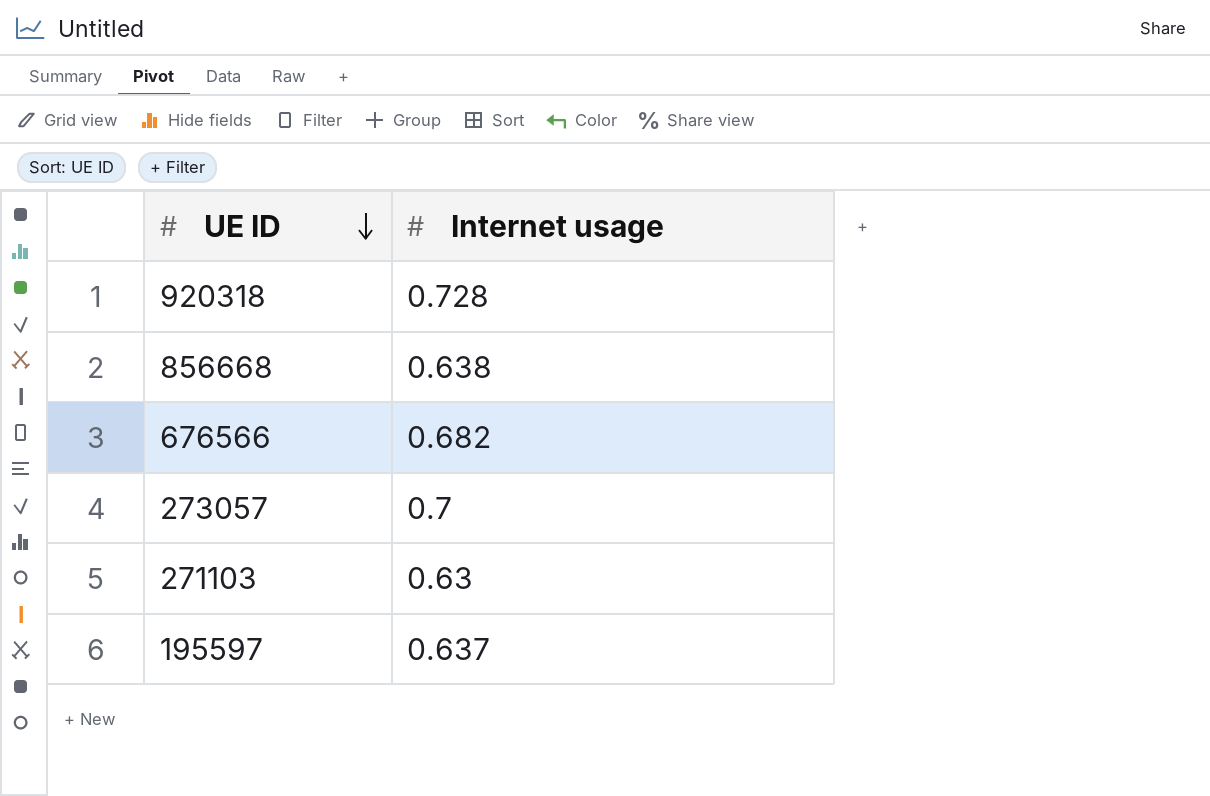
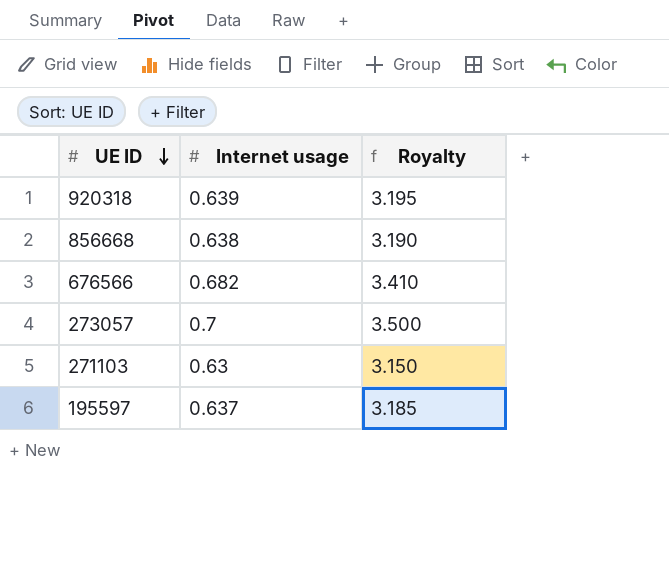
column Royalty | formula: none -> [Internet usage] * 5
920318 | Internet usage: 0.728 -> 0.639

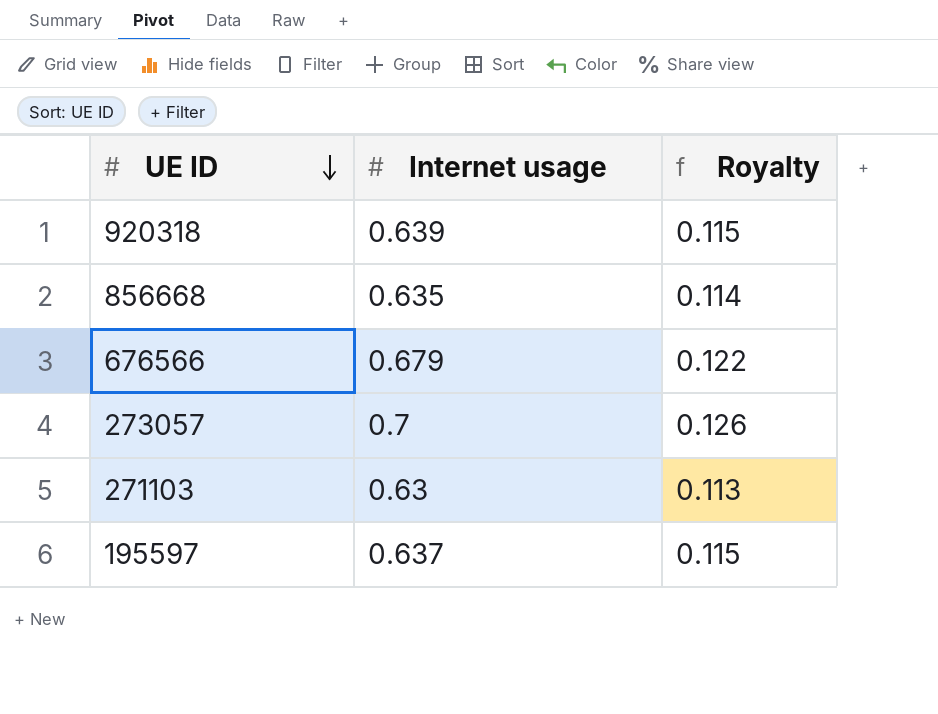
column Royalty | formula: [Internet usage] * 5 -> [Internet usage] * 0.18
856668 | Internet usage: 0.638 -> 0.635
676566 | Internet usage: 0.682 -> 0.679

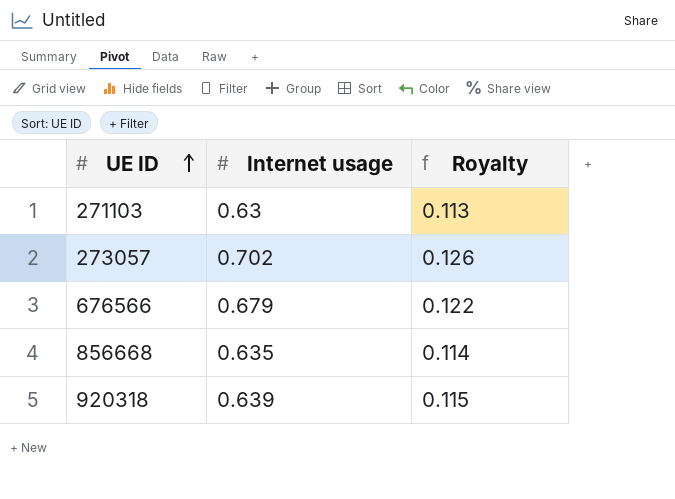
row order: UE ID descending -> UE ID ascending
row 195597: 0.637 | 0.115 -> none
273057 | Internet usage: 0.7 -> 0.702

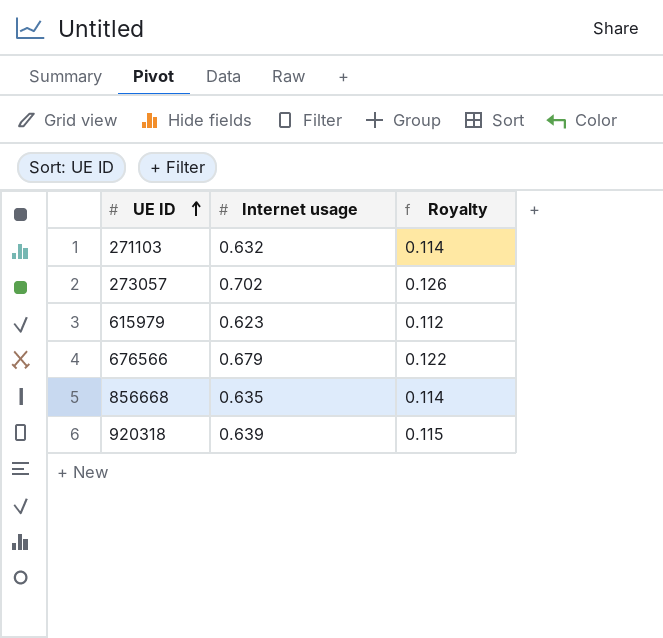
271103 | Internet usage: 0.63 -> 0.632
271103 | Royalty: 0.113 -> 0.114
row 615979: none -> 0.623 | 0.112

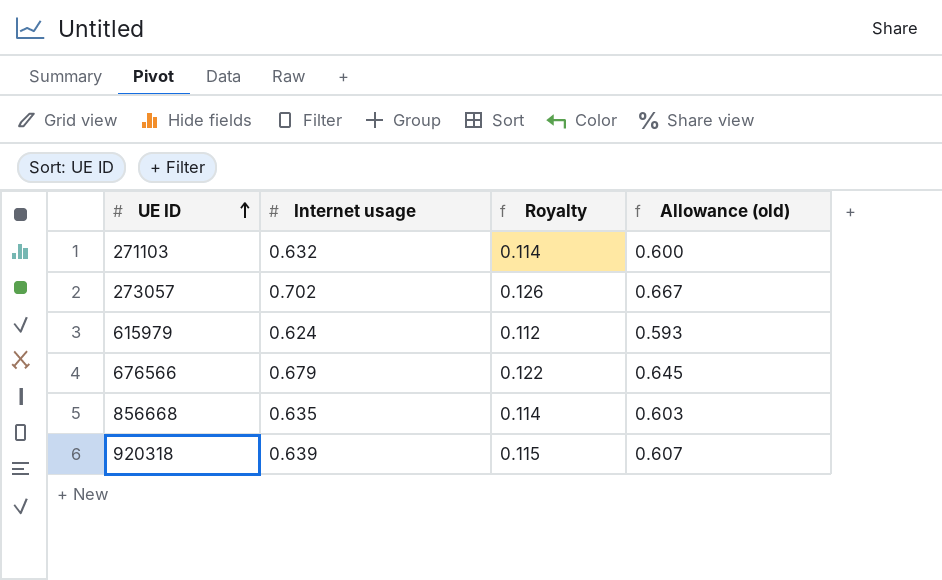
column Allowance (old) | formula: none -> [Internet usage] * 0.95
615979 | Internet usage: 0.623 -> 0.624

